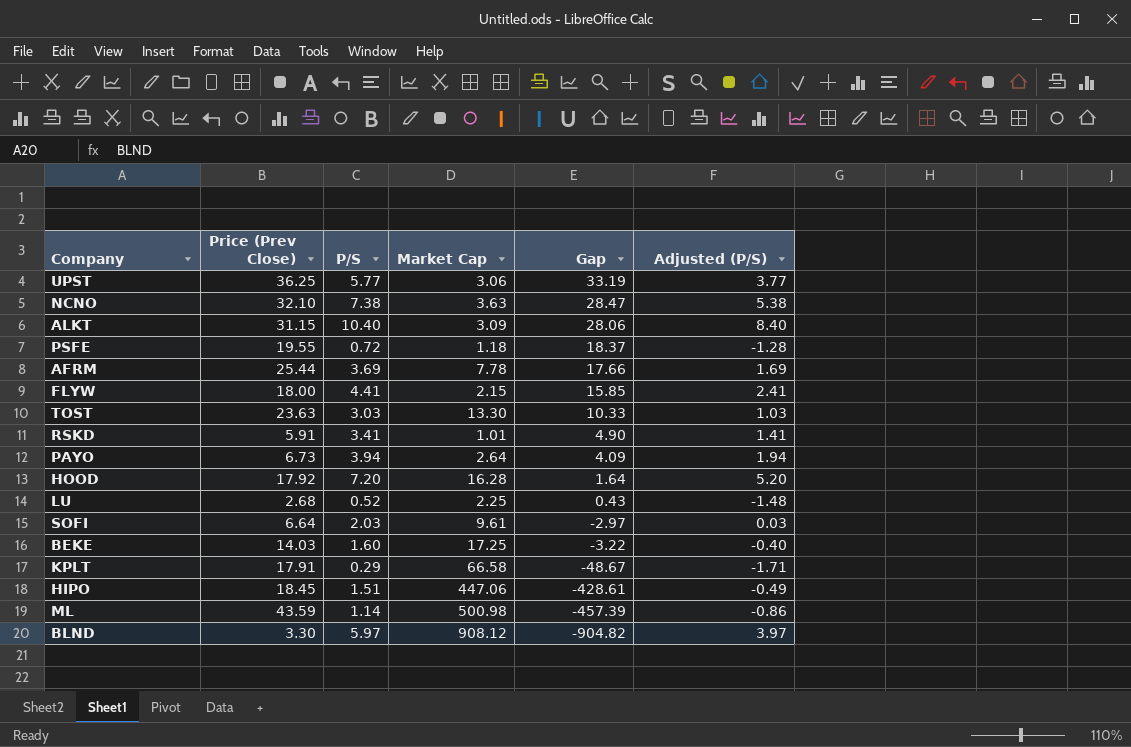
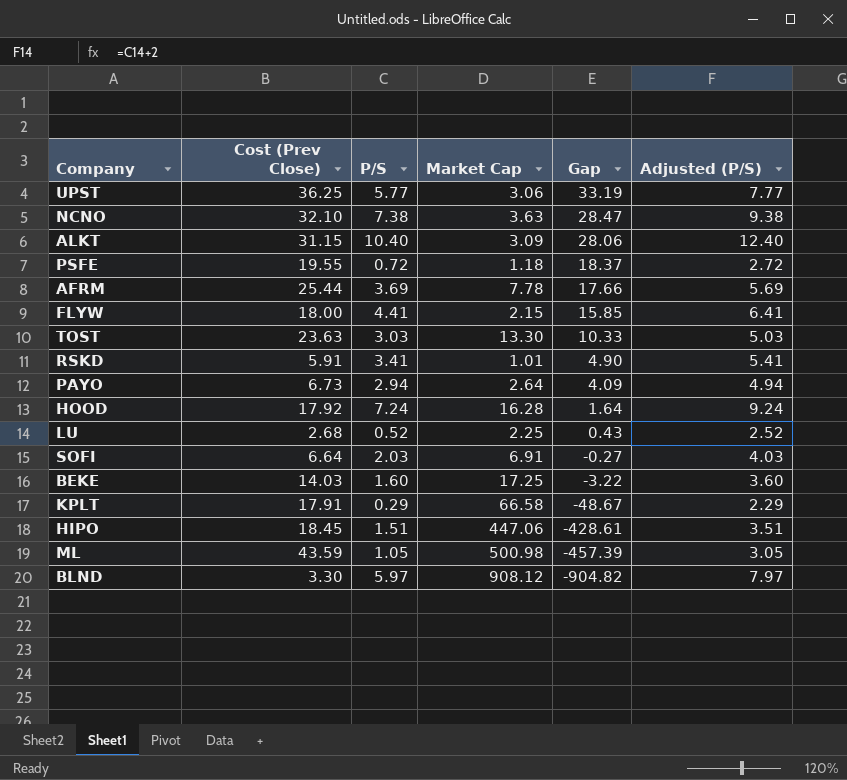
column name: Price (Prev Close) -> Cost (Prev Close)
column Adjusted (P/S) | formula: [P/S] - 2 -> [P/S] + 2
PAYO | P/S: 3.94 -> 2.94
HOOD | P/S: 7.20 -> 7.24
SOFI | Market Cap: 9.61 -> 6.91
SOFI | Gap: -2.97 -> -0.27
ML | P/S: 1.14 -> 1.05

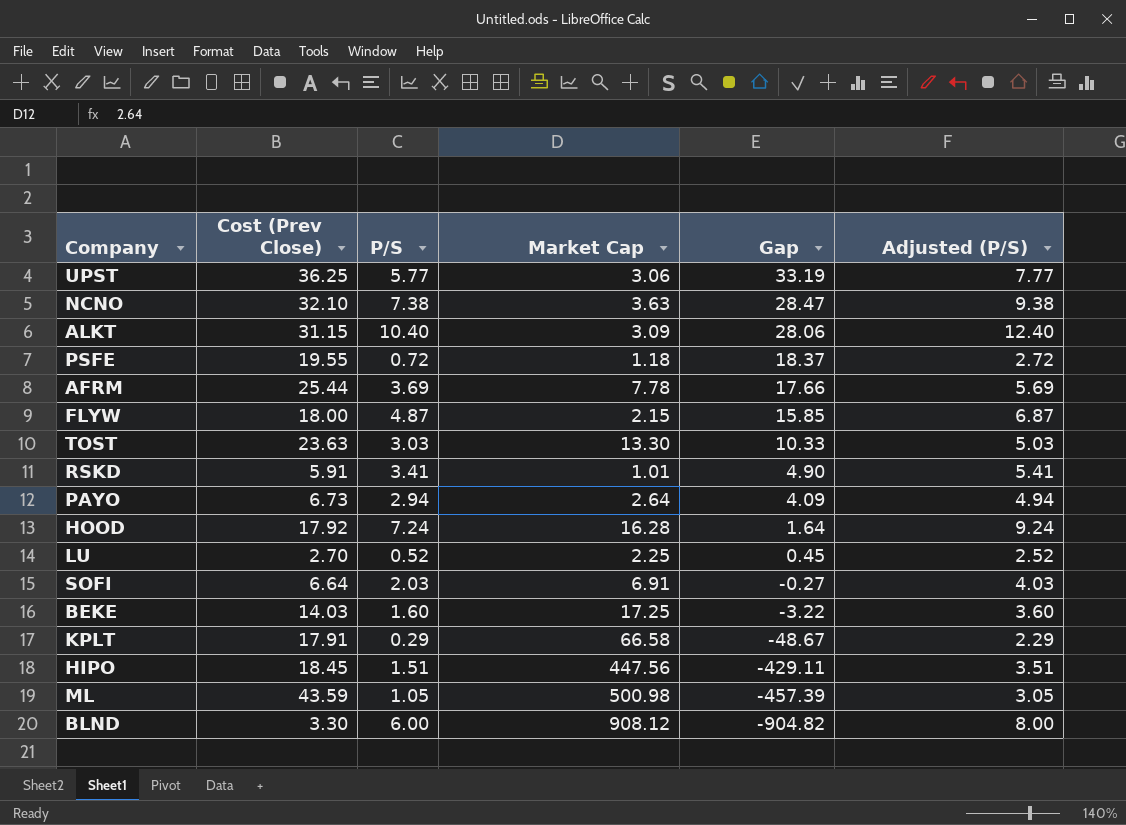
FLYW | P/S: 4.41 -> 4.87
FLYW | Adjusted (P/S): 6.41 -> 6.87
LU | Cost (Prev Close): 2.68 -> 2.70
LU | Gap: 0.43 -> 0.45
HIPO | Market Cap: 447.06 -> 447.56
HIPO | Gap: -428.61 -> -429.11
BLND | P/S: 5.97 -> 6.00
BLND | Adjusted (P/S): 7.97 -> 8.00

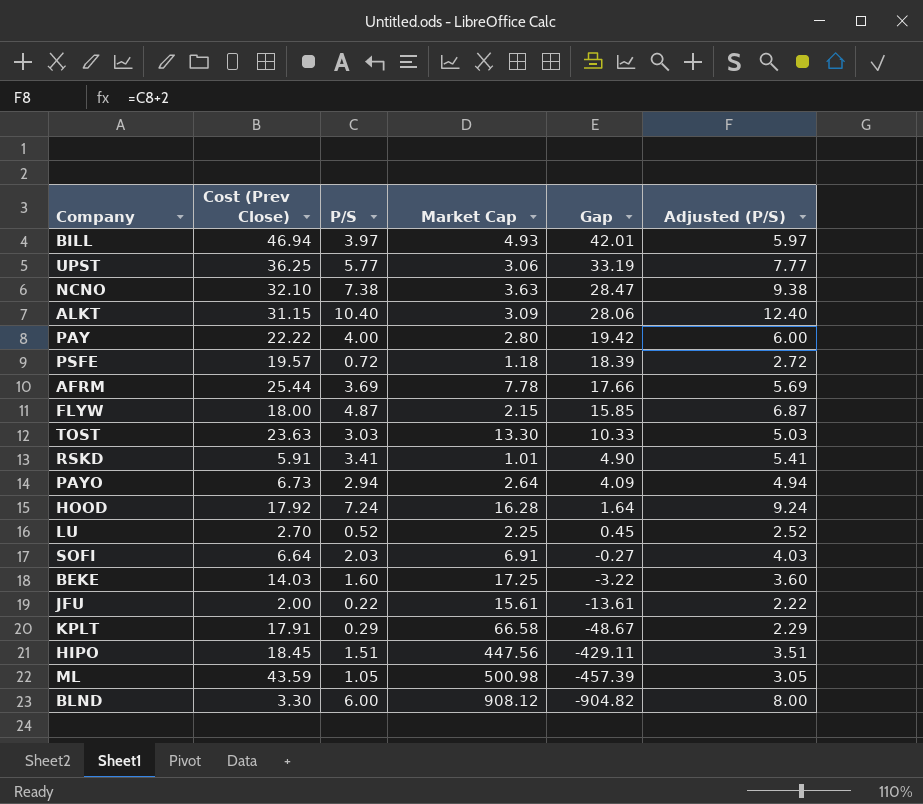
row BILL: none -> 46.94 | 3.97 | 4.93 | 42.01 | 5.97
row PAY: none -> 22.22 | 4.00 | 2.80 | 19.42 | 6.00
PSFE | Cost (Prev Close): 19.55 -> 19.57
PSFE | Gap: 18.37 -> 18.39
row JFU: none -> 2.00 | 0.22 | 15.61 | -13.61 | 2.22

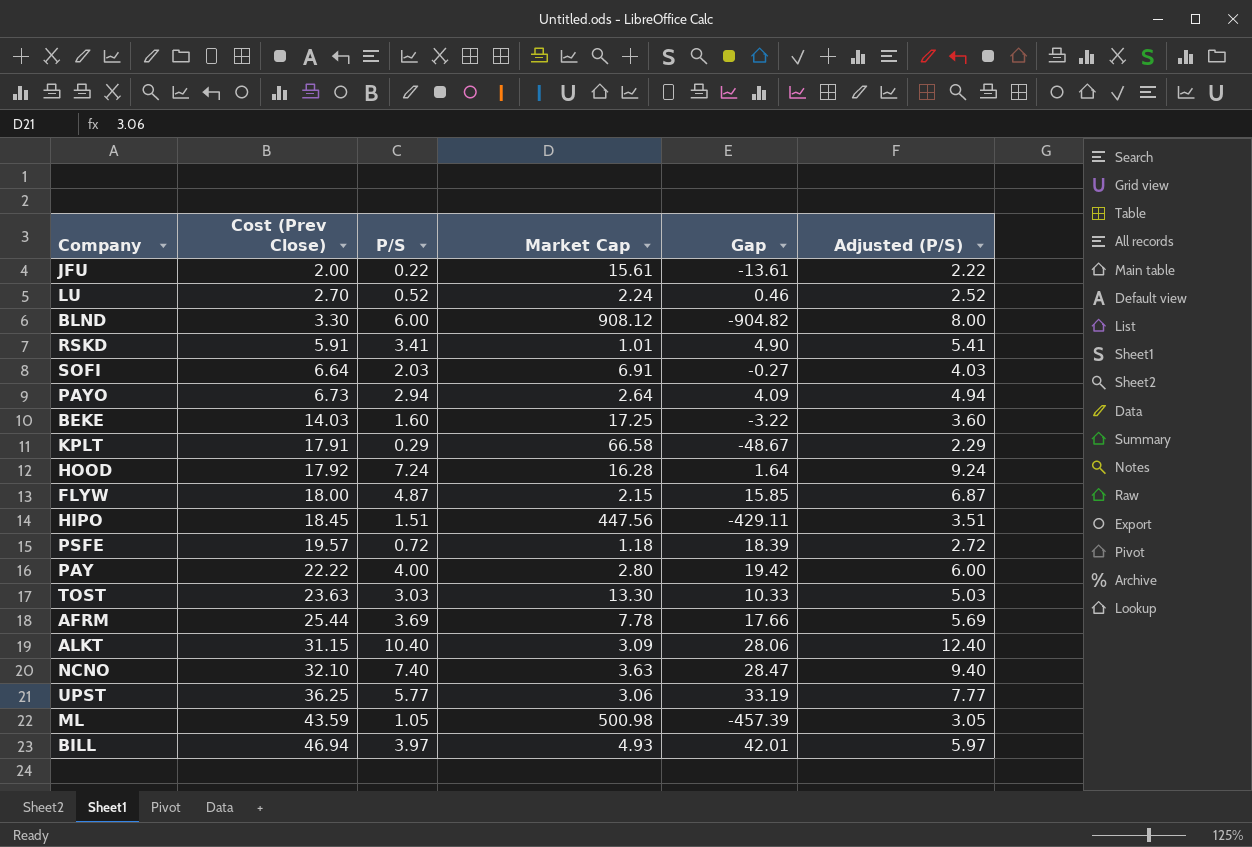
row order: Gap descending -> Cost (Prev Close) ascending
LU | Market Cap: 2.25 -> 2.24
LU | Gap: 0.45 -> 0.46
NCNO | P/S: 7.38 -> 7.40
NCNO | Adjusted (P/S): 9.38 -> 9.40

